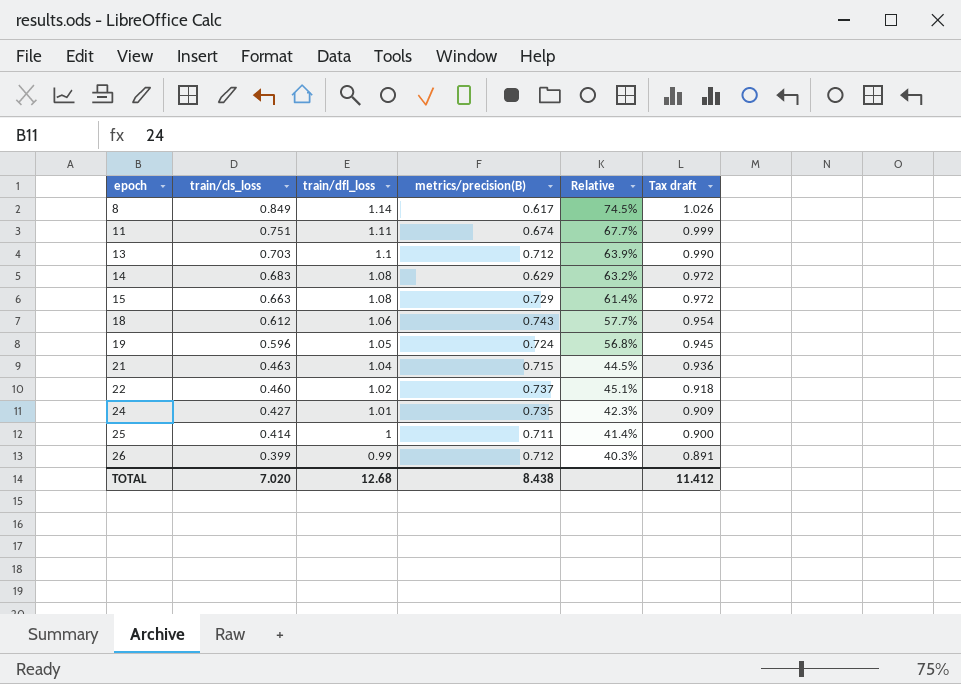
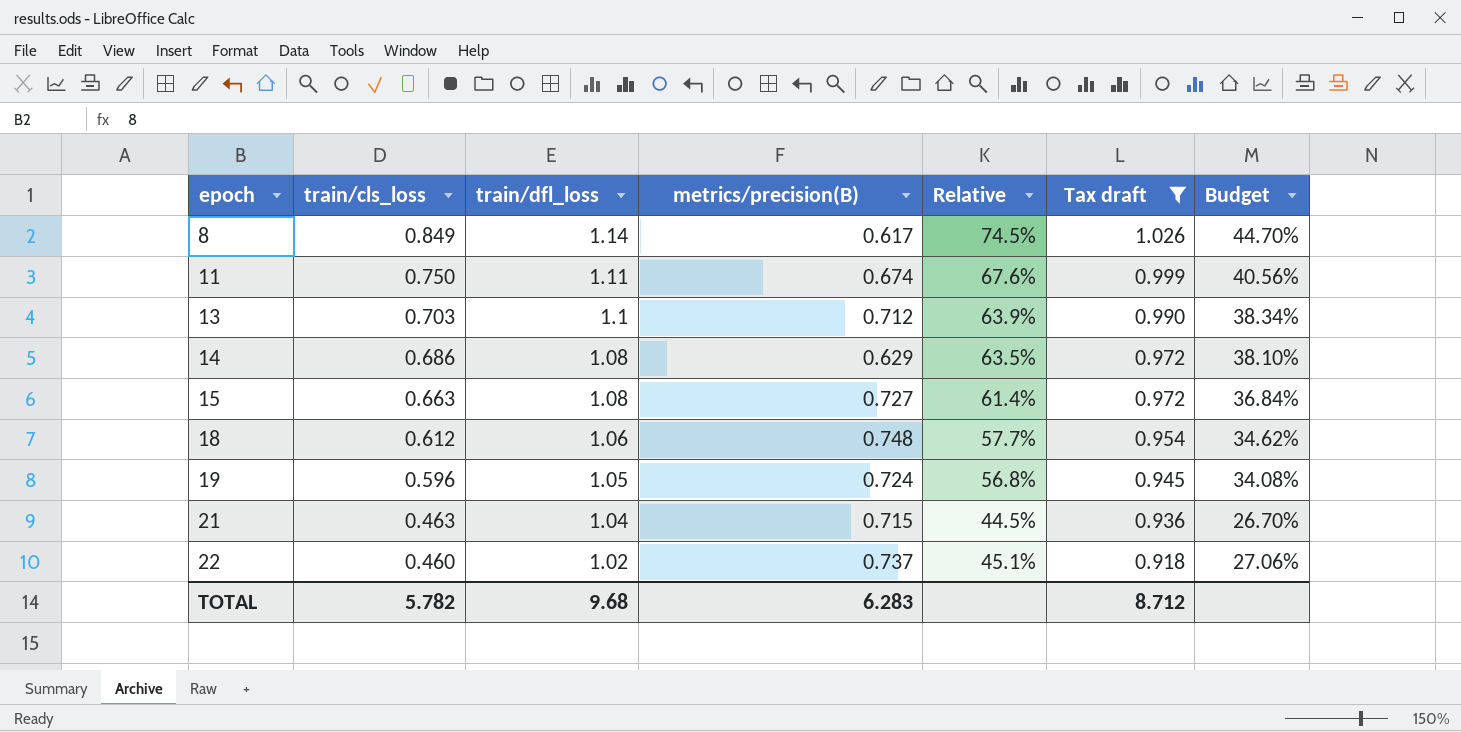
filter: none -> Tax draft >= 0.918
column Budget | formula: none -> [Relative] * 0.6
11 | train/cls_loss: 0.751 -> 0.750
11 | Relative: 67.7% -> 67.6%
14 | train/cls_loss: 0.683 -> 0.686
14 | Relative: 63.2% -> 63.5%
15 | metrics/precision(B): 0.729 -> 0.727
18 | metrics/precision(B): 0.743 -> 0.748
TOTAL | train/cls_loss: 7.020 -> 5.782
TOTAL | train/dfl_loss: 12.68 -> 9.68
TOTAL | metrics/precision(B): 8.438 -> 6.283
TOTAL | Tax draft: 11.412 -> 8.712

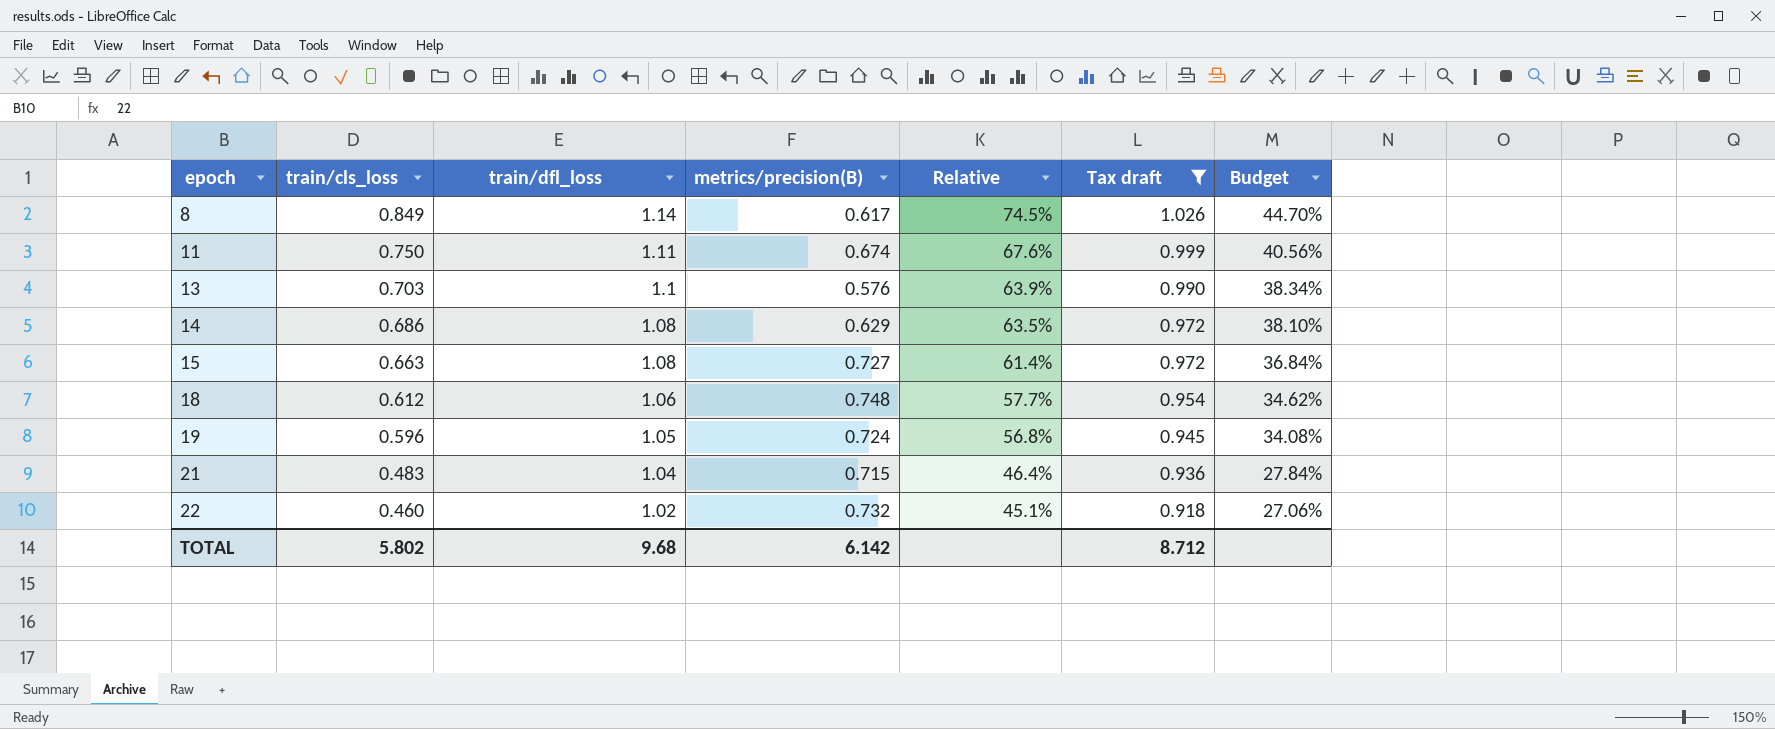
13 | metrics/precision(B): 0.712 -> 0.576
21 | train/cls_loss: 0.463 -> 0.483
21 | Relative: 44.5% -> 46.4%
21 | Budget: 26.70% -> 27.84%
22 | metrics/precision(B): 0.737 -> 0.732
TOTAL | train/cls_loss: 5.782 -> 5.802
TOTAL | metrics/precision(B): 6.283 -> 6.142

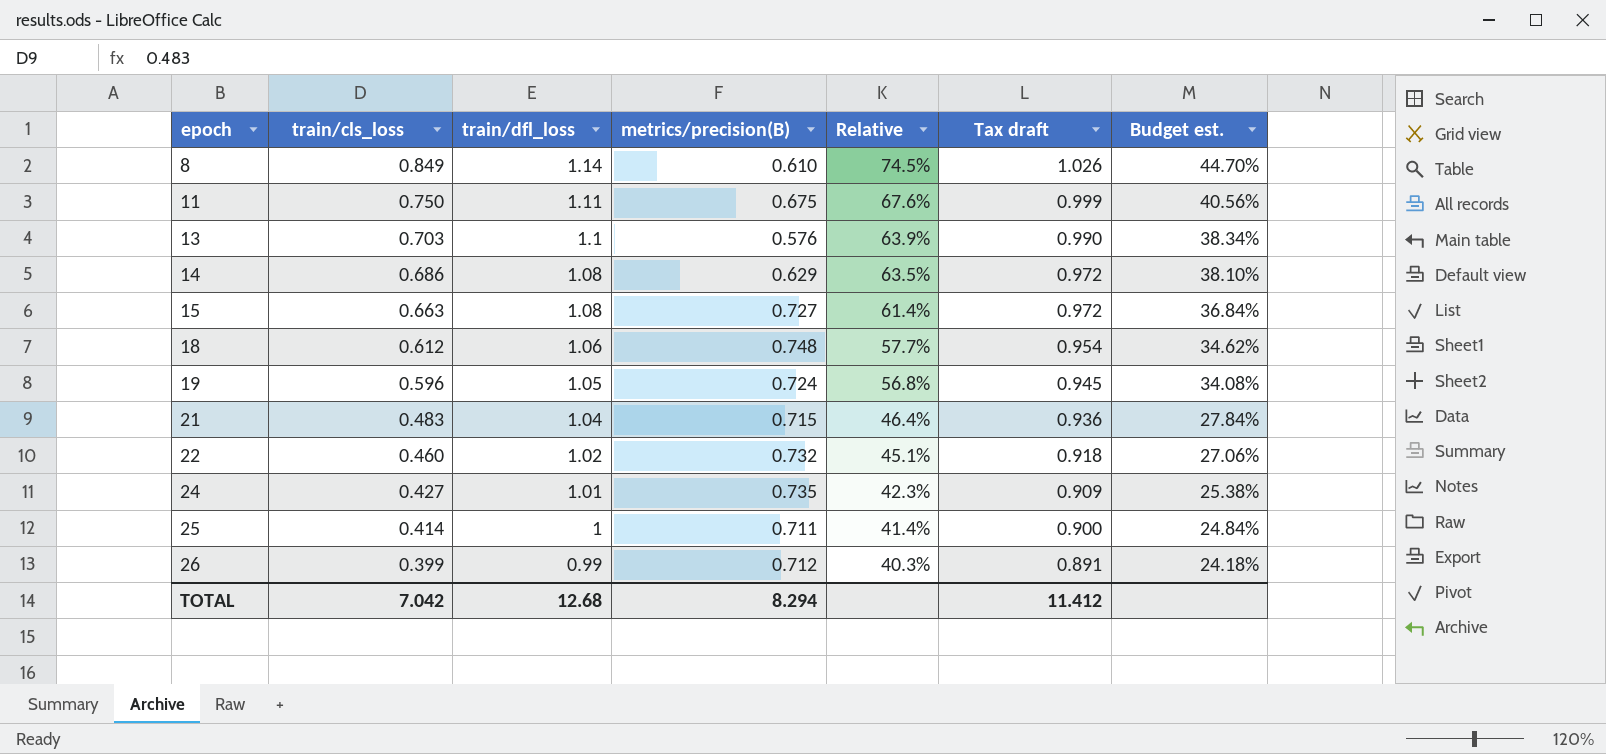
filter: Tax draft >= 0.918 -> none
column name: Budget -> Budget est.
8 | metrics/precision(B): 0.617 -> 0.610
11 | metrics/precision(B): 0.674 -> 0.675
TOTAL | train/cls_loss: 5.802 -> 7.042
TOTAL | train/dfl_loss: 9.68 -> 12.68
TOTAL | metrics/precision(B): 6.142 -> 8.294
TOTAL | Tax draft: 8.712 -> 11.412

